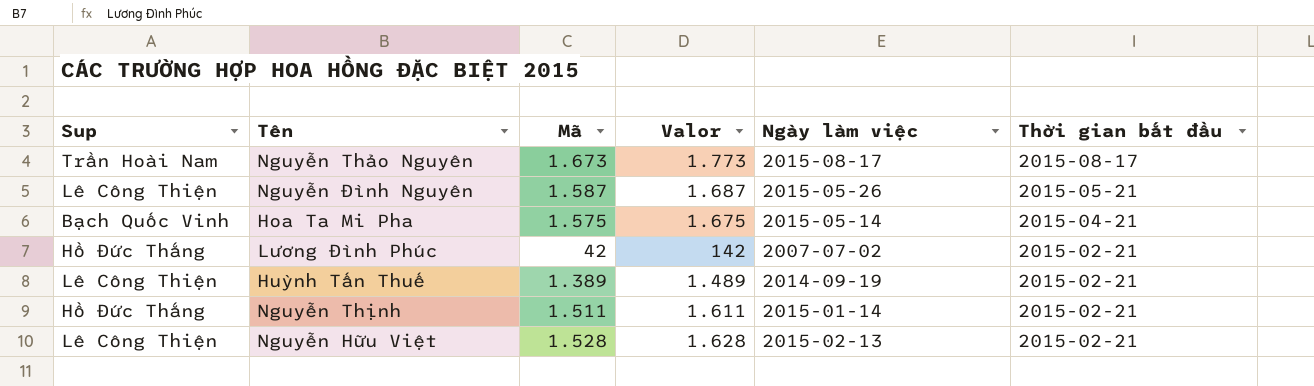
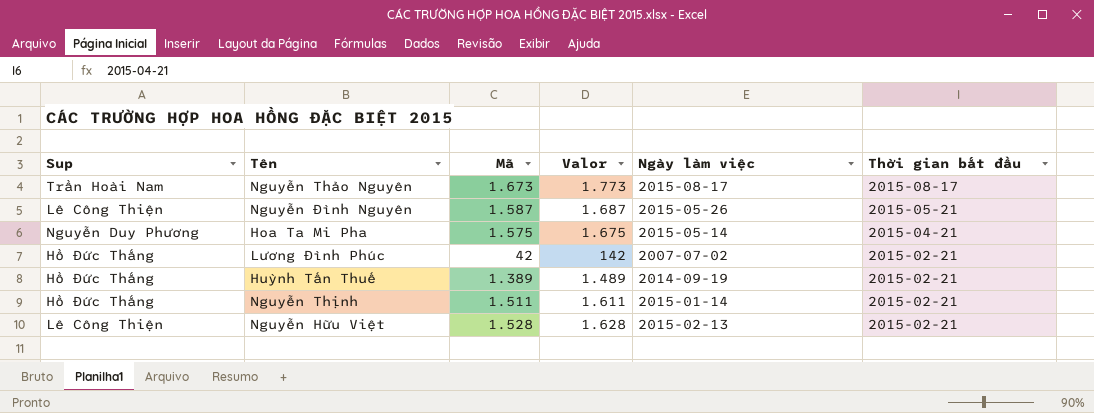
Hoa Ta Mi Pha | Sup: Bạch Quốc Vinh -> Nguyễn Duy Phương
Huỳnh Tấn Thuế | Sup: Lê Công Thiện -> Hồ Đức Thắng

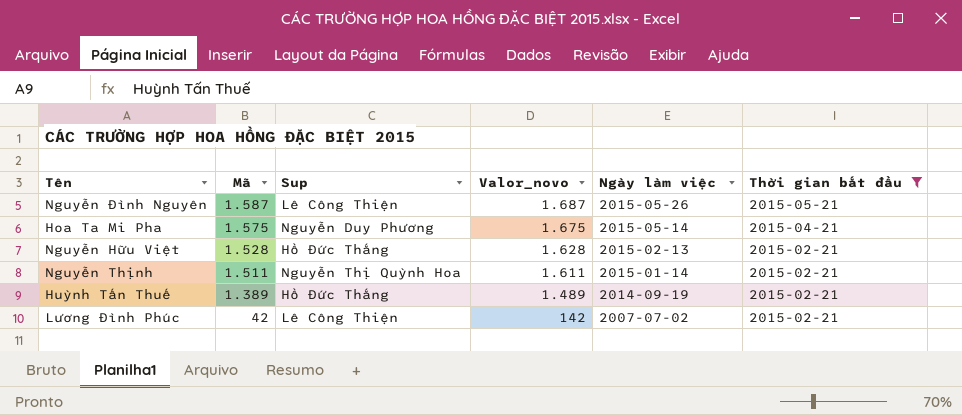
filter: none -> Thời gian bắt đầu != 2015-08-17
row order: Thời gian bắt đầu descending -> Mã descending
column Sup | position: 1 -> 3
column name: Valor -> Valor_novo
Nguyễn Hữu Việt | Sup: Lê Công Thiện -> Hồ Đức Thắng
Nguyễn Thịnh | Sup: Hồ Đức Thắng -> Nguyễn Thị Quỳnh Hoa
Lương Đình Phúc | Sup: Hồ Đức Thắng -> Lê Công Thiện

